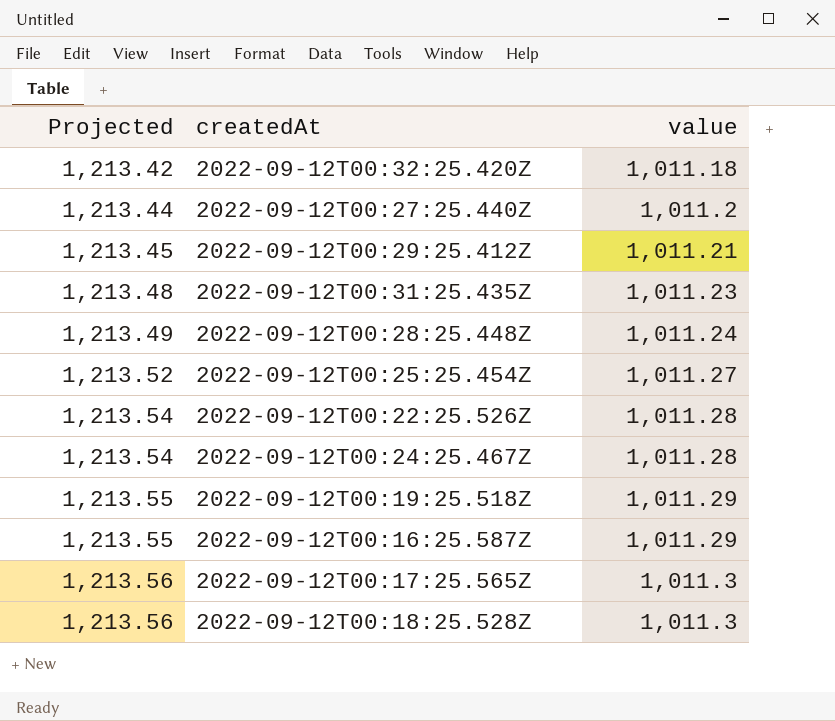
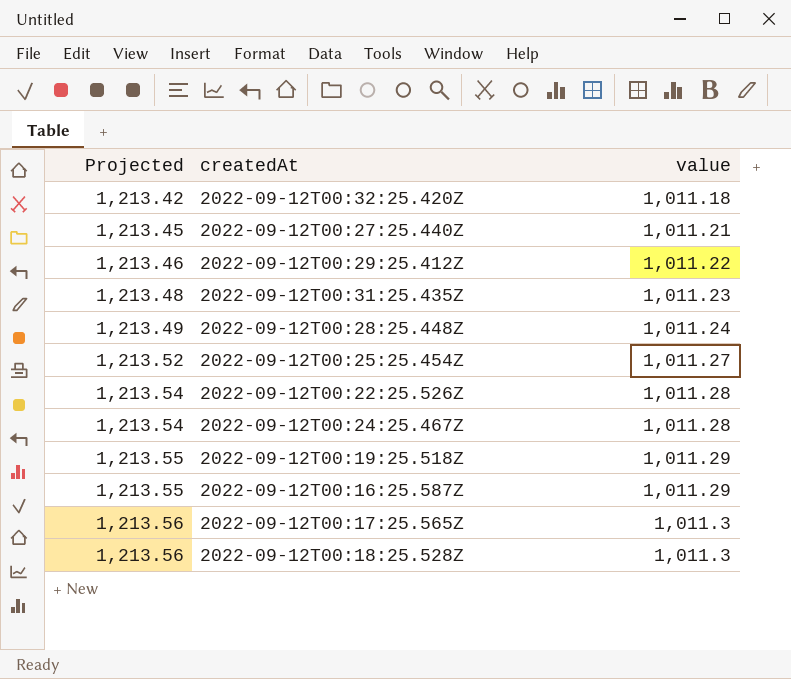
2022-09-12T00:27:25.440Z | Projected: 1,213.44 -> 1,213.45
2022-09-12T00:27:25.440Z | value: 1,011.2 -> 1,011.21
2022-09-12T00:29:25.412Z | Projected: 1,213.45 -> 1,213.46
2022-09-12T00:29:25.412Z | value: 1,011.21 -> 1,011.22

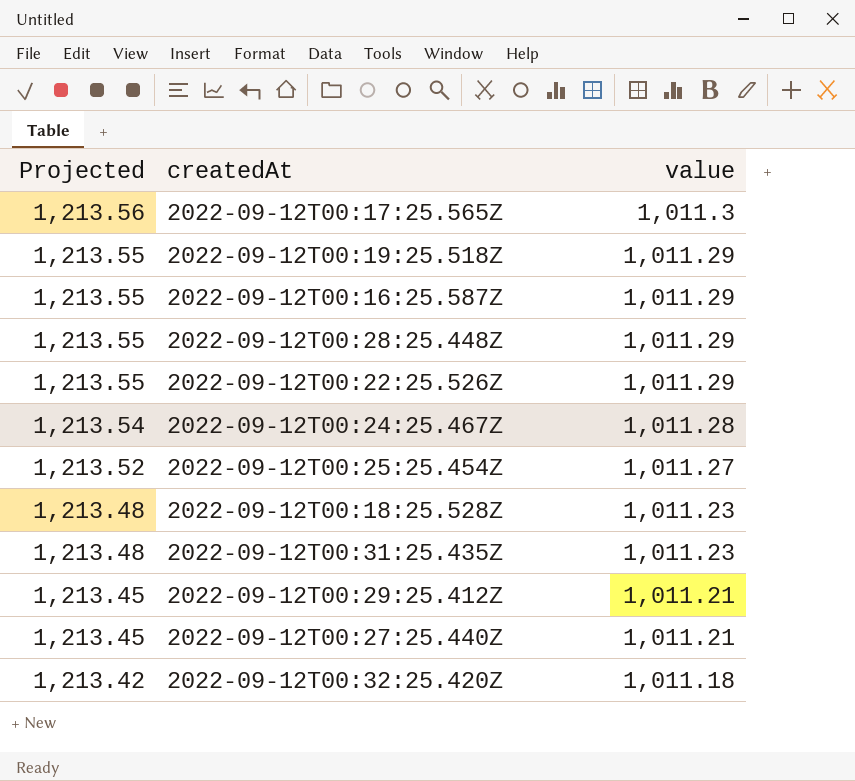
row order: Projected ascending -> Projected descending
2022-09-12T00:28:25.448Z | Projected: 1,213.49 -> 1,213.55
2022-09-12T00:28:25.448Z | value: 1,011.24 -> 1,011.29
2022-09-12T00:22:25.526Z | Projected: 1,213.54 -> 1,213.55
2022-09-12T00:22:25.526Z | value: 1,011.28 -> 1,011.29
2022-09-12T00:18:25.528Z | Projected: 1,213.56 -> 1,213.48
2022-09-12T00:18:25.528Z | value: 1,011.3 -> 1,011.23
2022-09-12T00:29:25.412Z | Projected: 1,213.46 -> 1,213.45
2022-09-12T00:29:25.412Z | value: 1,011.22 -> 1,011.21

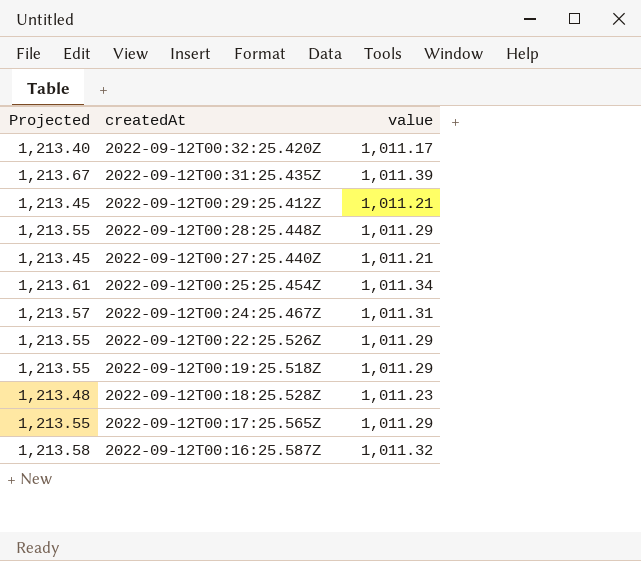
row order: Projected descending -> createdAt descending
2022-09-12T00:32:25.420Z | Projected: 1,213.42 -> 1,213.40
2022-09-12T00:32:25.420Z | value: 1,011.18 -> 1,011.17
2022-09-12T00:31:25.435Z | Projected: 1,213.48 -> 1,213.67
2022-09-12T00:31:25.435Z | value: 1,011.23 -> 1,011.39
2022-09-12T00:25:25.454Z | Projected: 1,213.52 -> 1,213.61
2022-09-12T00:25:25.454Z | value: 1,011.27 -> 1,011.34
2022-09-12T00:24:25.467Z | Projected: 1,213.54 -> 1,213.57
2022-09-12T00:24:25.467Z | value: 1,011.28 -> 1,011.31
2022-09-12T00:17:25.565Z | Projected: 1,213.56 -> 1,213.55
2022-09-12T00:17:25.565Z | value: 1,011.3 -> 1,011.29
2022-09-12T00:16:25.587Z | Projected: 1,213.55 -> 1,213.58
2022-09-12T00:16:25.587Z | value: 1,011.29 -> 1,011.32

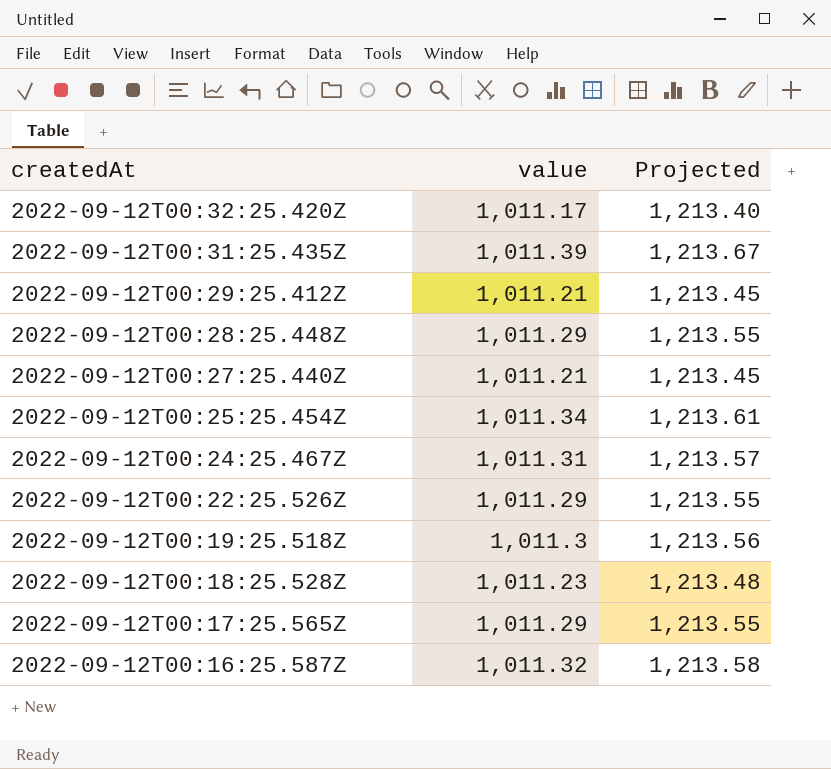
column Projected | position: 1 -> 3
2022-09-12T00:19:25.518Z | value: 1,011.29 -> 1,011.3
2022-09-12T00:19:25.518Z | Projected: 1,213.55 -> 1,213.56

